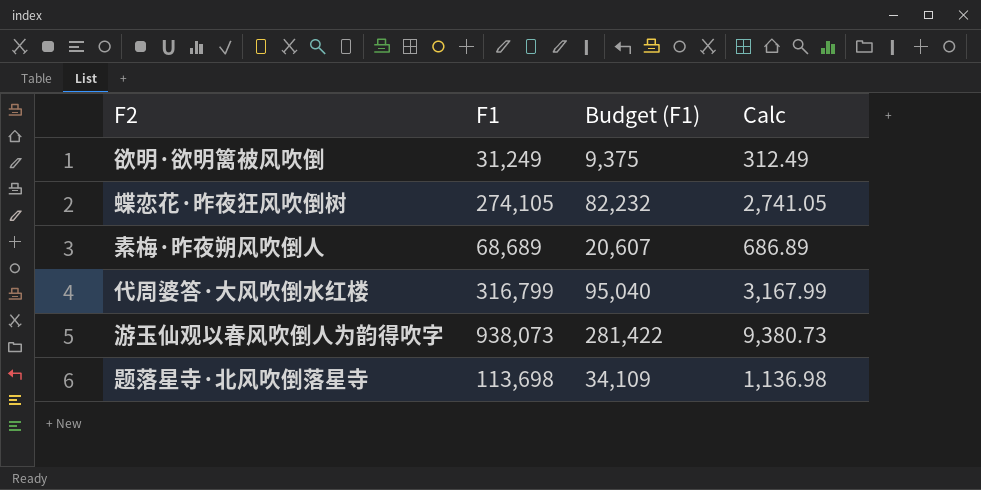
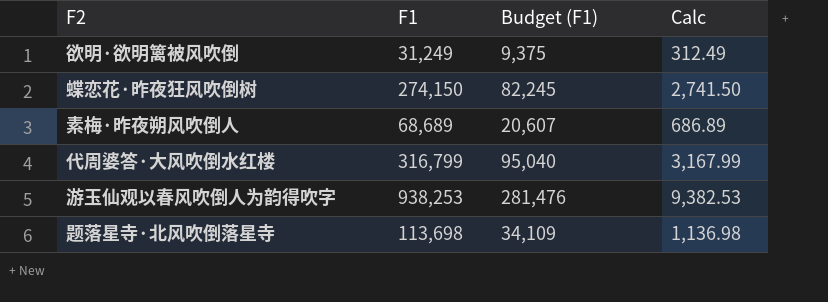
蝶恋花·昨夜狂风吹倒树 | F1: 274,105 -> 274,150
蝶恋花·昨夜狂风吹倒树 | Budget (F1): 82,232 -> 82,245
蝶恋花·昨夜狂风吹倒树 | Calc: 2,741.05 -> 2,741.50
游玉仙观以春风吹倒人为韵得吹字 | F1: 938,073 -> 938,253
游玉仙观以春风吹倒人为韵得吹字 | Budget (F1): 281,422 -> 281,476
游玉仙观以春风吹倒人为韵得吹字 | Calc: 9,380.73 -> 9,382.53

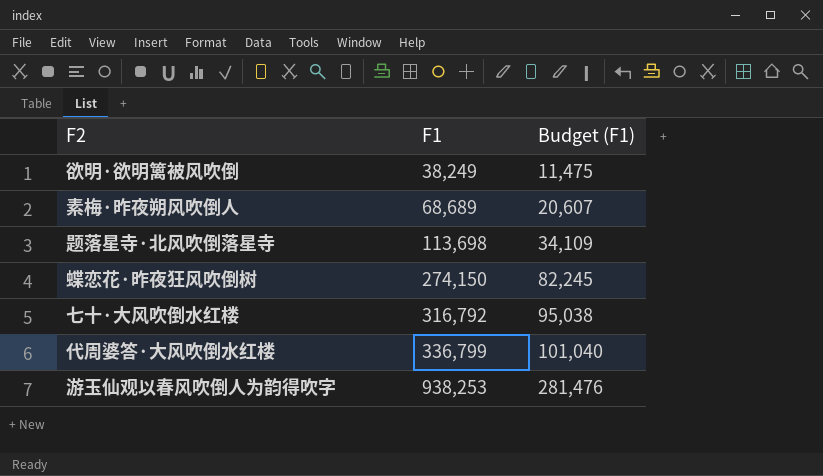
row order: none -> F1 ascending
column Calc | formula: [F1] * 0.01 -> none
欲明·欲明篱被风吹倒 | F1: 31,249 -> 38,249
欲明·欲明篱被风吹倒 | Budget (F1): 9,375 -> 11,475
row 七十·大风吹倒水红楼: none -> 316,792 | 95,038
代周婆答·大风吹倒水红楼 | F1: 316,799 -> 336,799
代周婆答·大风吹倒水红楼 | Budget (F1): 95,040 -> 101,040

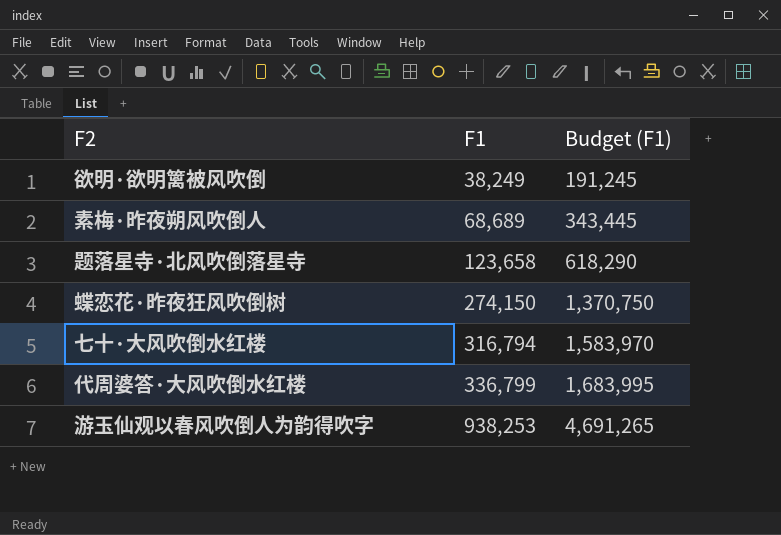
column Budget (F1) | formula: [F1] * 0.3 -> [F1] * 5
题落星寺·北风吹倒落星寺 | F1: 113,698 -> 123,658
七十·大风吹倒水红楼 | F1: 316,792 -> 316,794

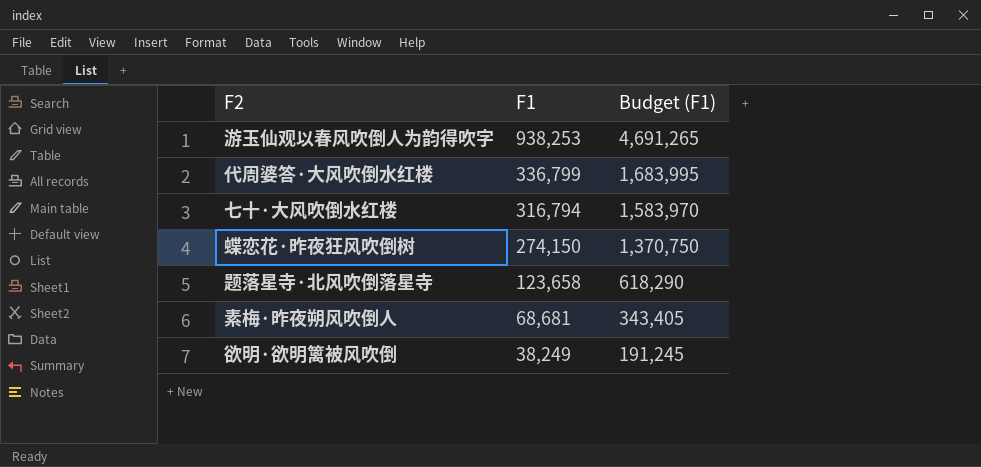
row order: F1 ascending -> F1 descending
素梅·昨夜朔风吹倒人 | F1: 68,689 -> 68,681
素梅·昨夜朔风吹倒人 | Budget (F1): 343,445 -> 343,405

